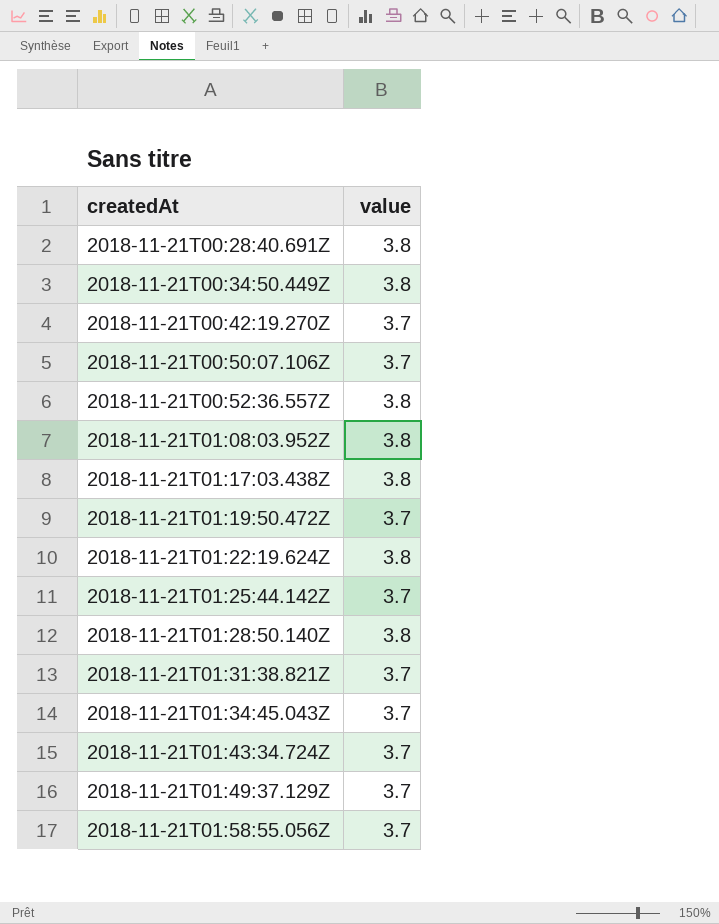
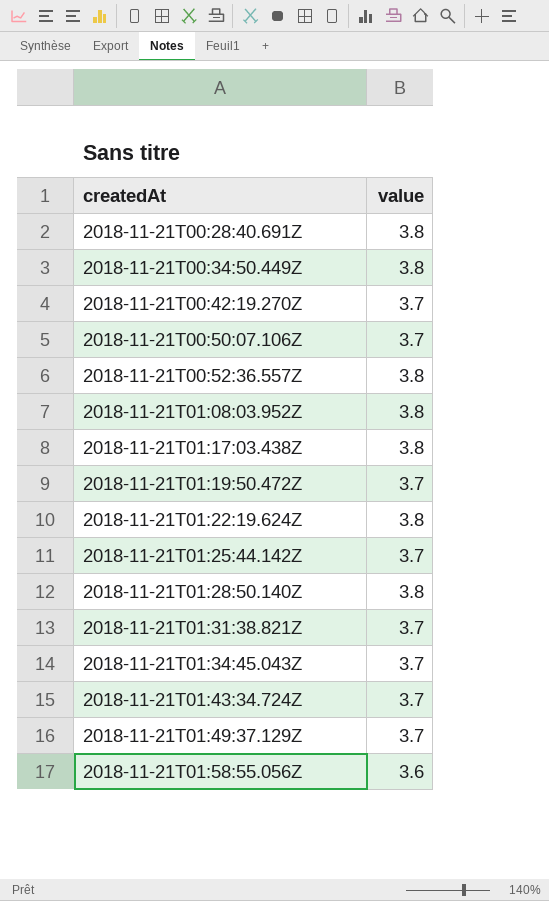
2018-11-21T01:58:55.056Z | value: 3.7 -> 3.6

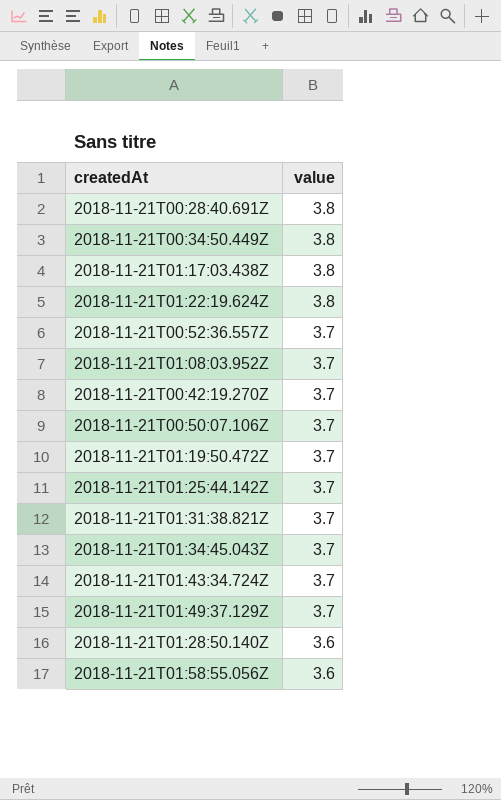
row order: createdAt ascending -> value descending
2018-11-21T00:52:36.557Z | value: 3.8 -> 3.7
2018-11-21T01:08:03.952Z | value: 3.8 -> 3.7
2018-11-21T01:28:50.140Z | value: 3.8 -> 3.6

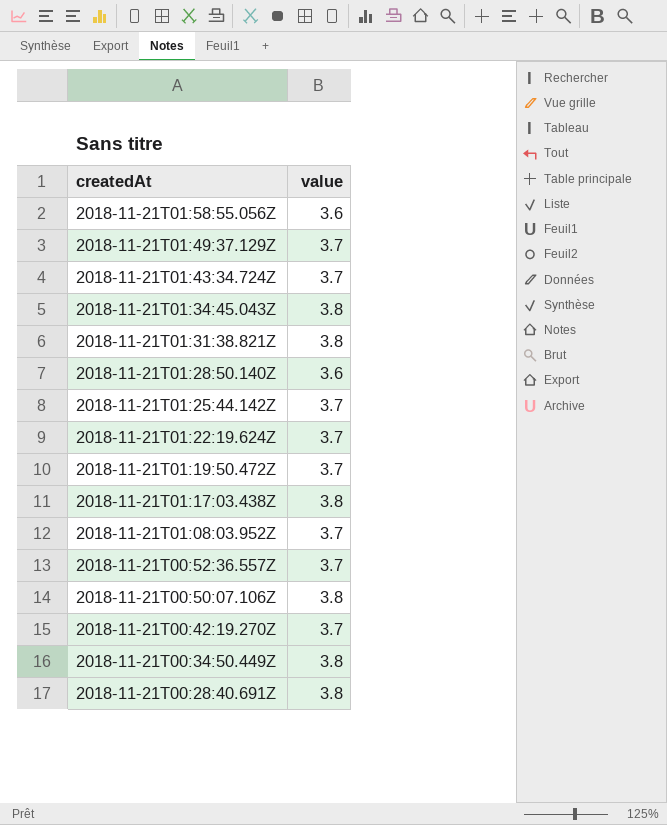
row order: value descending -> createdAt descending
2018-11-21T01:34:45.043Z | value: 3.7 -> 3.8
2018-11-21T01:31:38.821Z | value: 3.7 -> 3.8
2018-11-21T01:22:19.624Z | value: 3.8 -> 3.7
2018-11-21T00:50:07.106Z | value: 3.7 -> 3.8

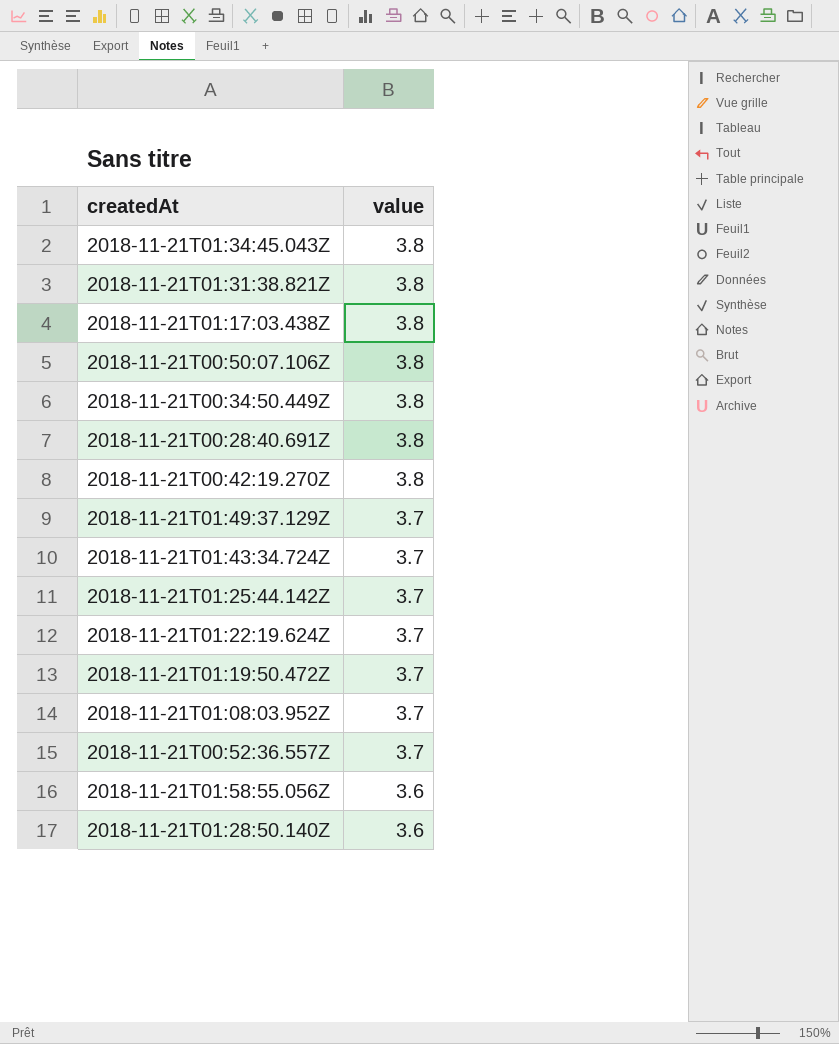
row order: createdAt descending -> value descending
2018-11-21T00:42:19.270Z | value: 3.7 -> 3.8

